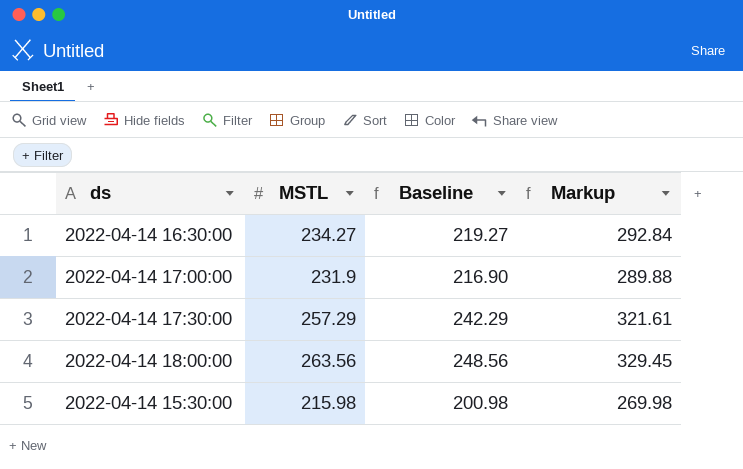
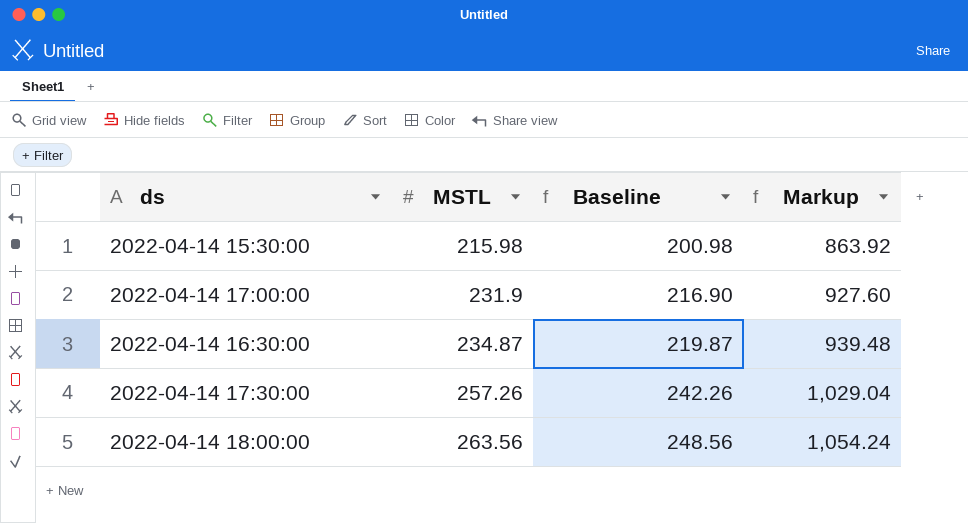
row order: none -> MSTL ascending
column Markup | formula: [MSTL] * 1.25 -> [MSTL] * 4
2022-04-14 16:30:00 | MSTL: 234.27 -> 234.87
2022-04-14 16:30:00 | Baseline: 219.27 -> 219.87
2022-04-14 17:30:00 | MSTL: 257.29 -> 257.26
2022-04-14 17:30:00 | Baseline: 242.29 -> 242.26

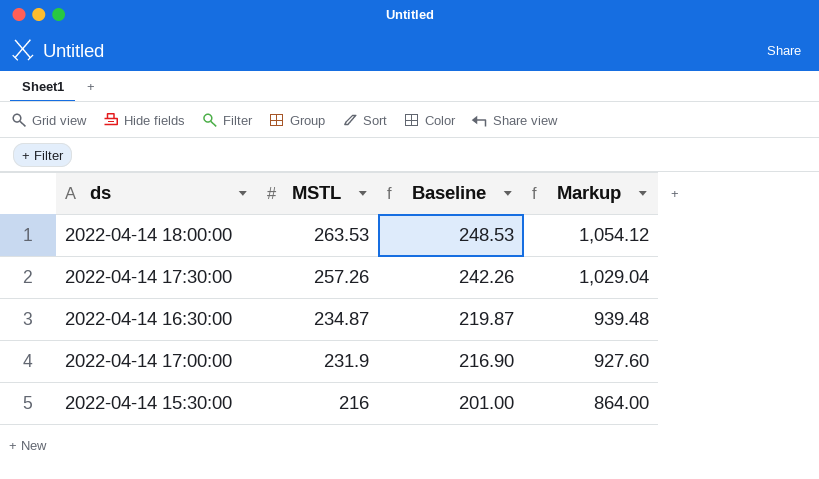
row order: MSTL ascending -> MSTL descending
2022-04-14 18:00:00 | MSTL: 263.56 -> 263.53
2022-04-14 18:00:00 | Baseline: 248.56 -> 248.53
2022-04-14 18:00:00 | Markup: 1,054.24 -> 1,054.12
2022-04-14 15:30:00 | MSTL: 215.98 -> 216
2022-04-14 15:30:00 | Baseline: 200.98 -> 201.00
2022-04-14 15:30:00 | Markup: 863.92 -> 864.00

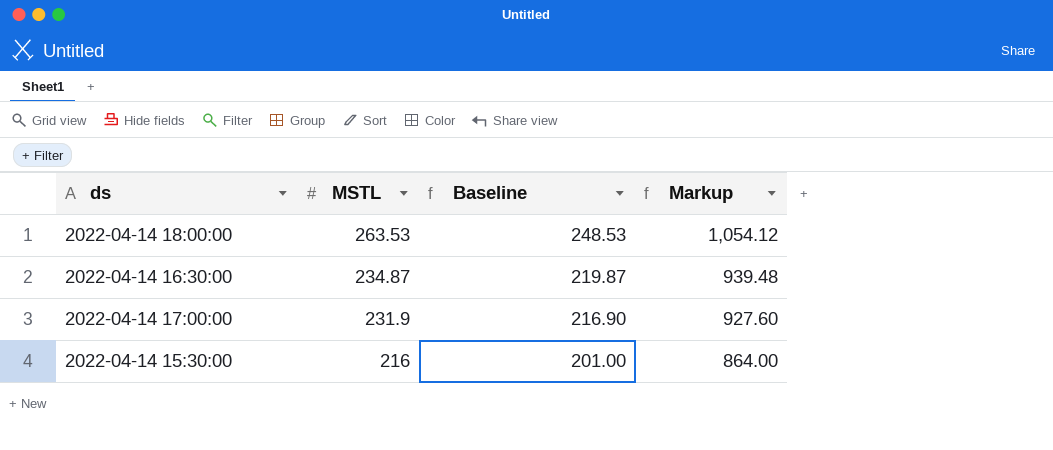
row 2022-04-14 17:30:00: 257.26 | 242.26 | 1,029.04 -> none

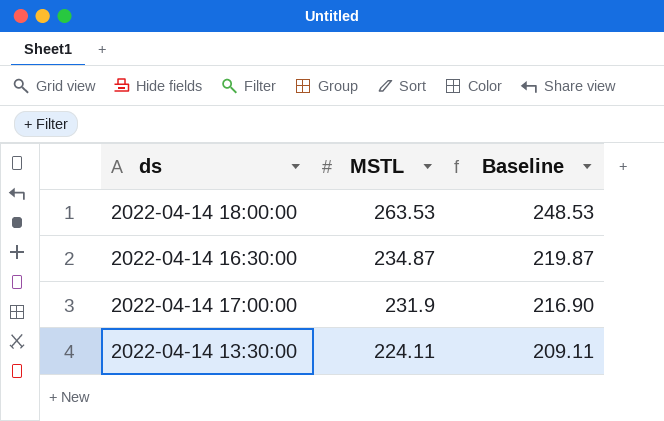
column Markup | formula: [MSTL] * 4 -> none
row 2022-04-14 15:30:00: 216 | 201.00 | 864.00 -> none
row 2022-04-14 13:30:00: none -> 224.11 | 209.11

